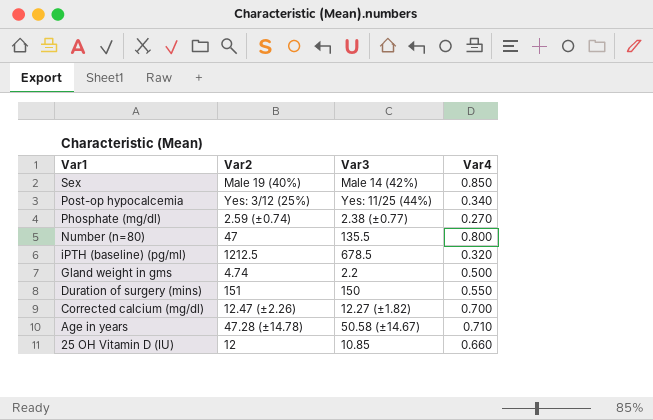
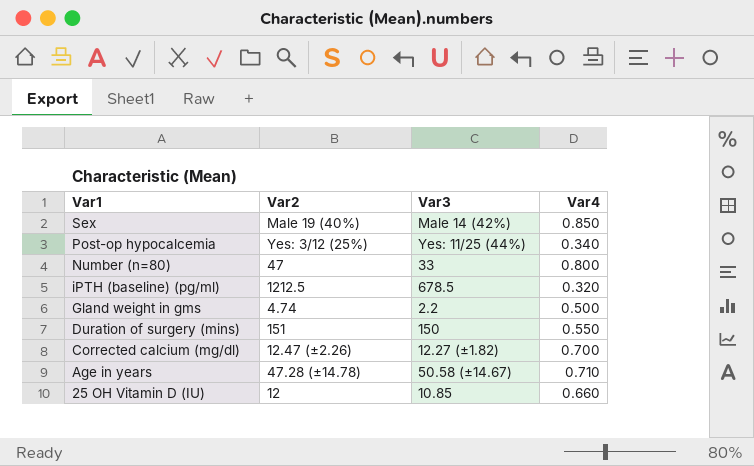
row Phosphate (mg/dl): 2.59 (±0.74) | 2.38 (±0.77) | 0.270 -> none
Number (n=80) | Var3: 135.5 -> 33

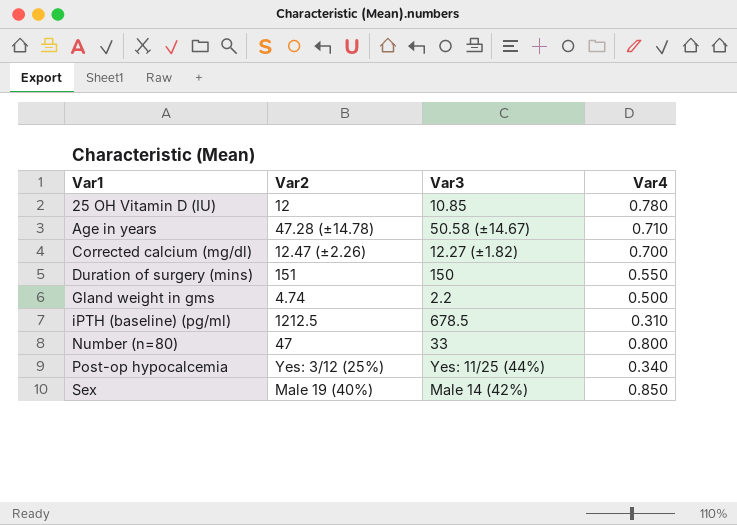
row order: Var1 descending -> Var1 ascending
25 OH Vitamin D (IU) | Var4: 0.660 -> 0.780
iPTH (baseline) (pg/ml) | Var4: 0.320 -> 0.310

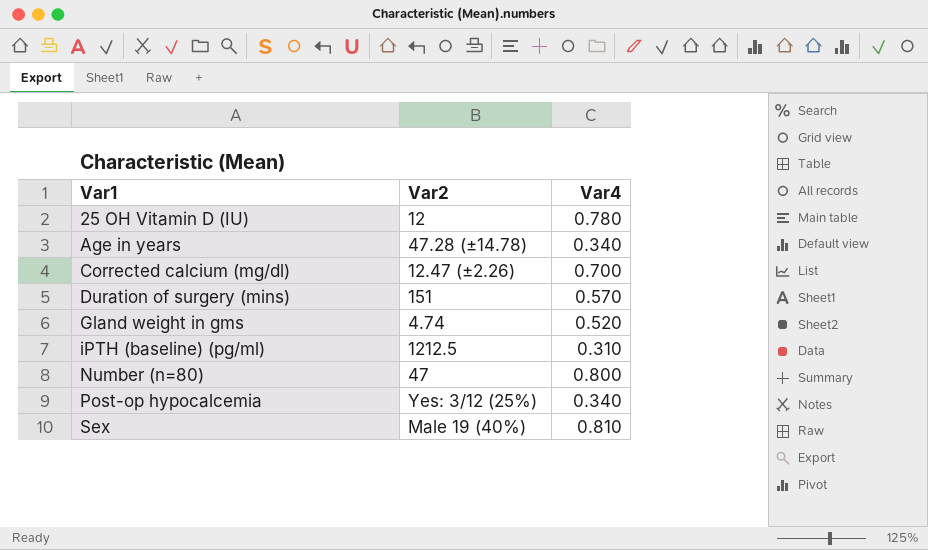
column Var3 | position: 3 -> none
Age in years | Var4: 0.710 -> 0.340
Duration of surgery (mins) | Var4: 0.550 -> 0.570
Gland weight in gms | Var4: 0.500 -> 0.520
Sex | Var4: 0.850 -> 0.810

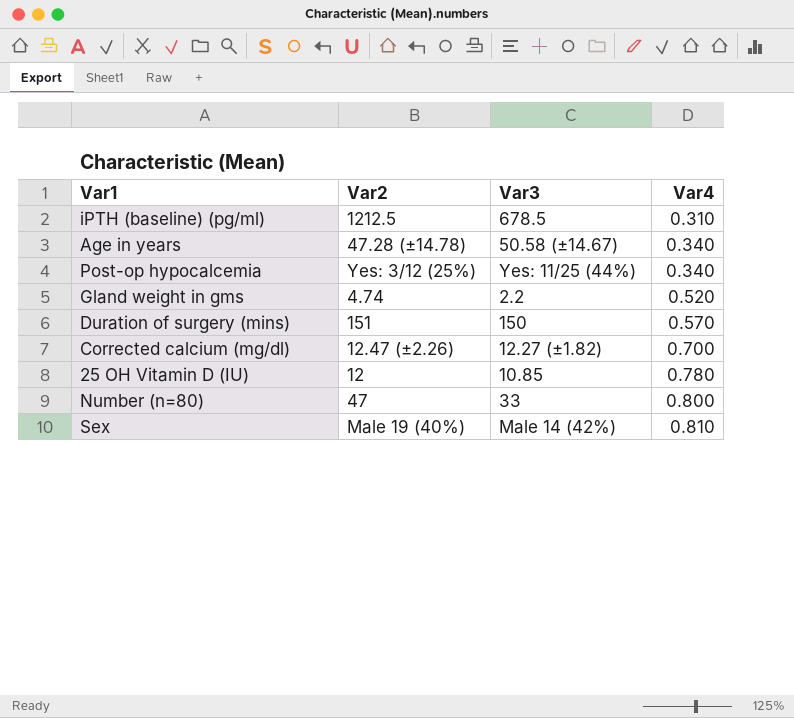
row order: Var1 ascending -> Var4 ascending
column Var3 | position: none -> 3

